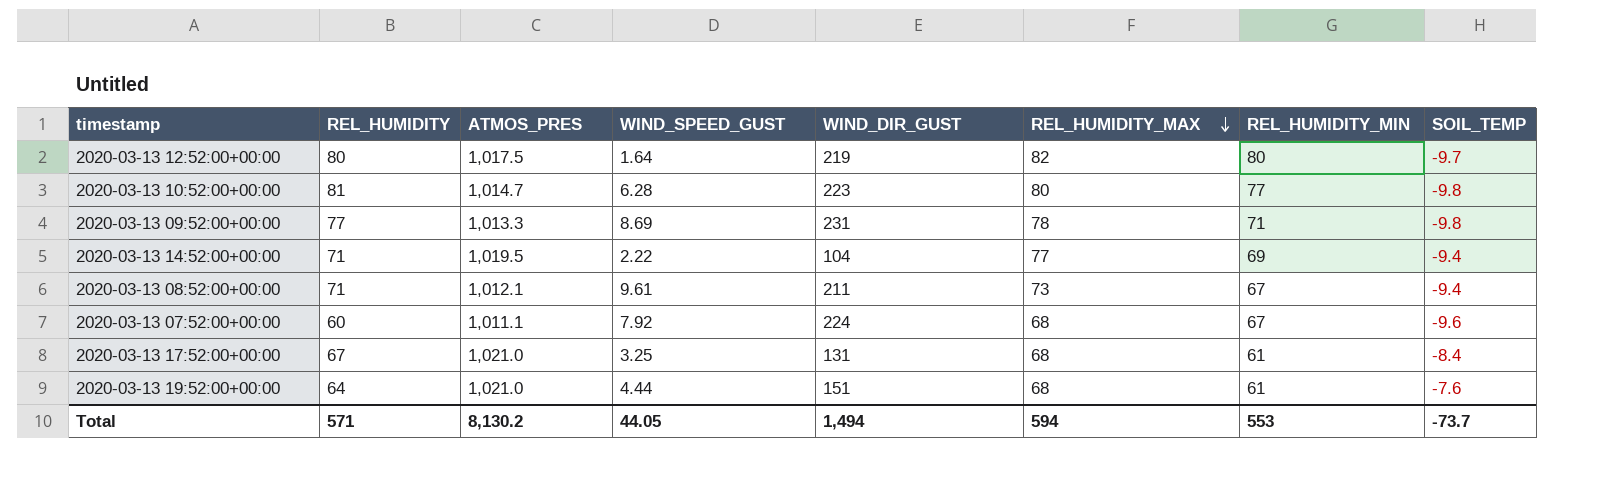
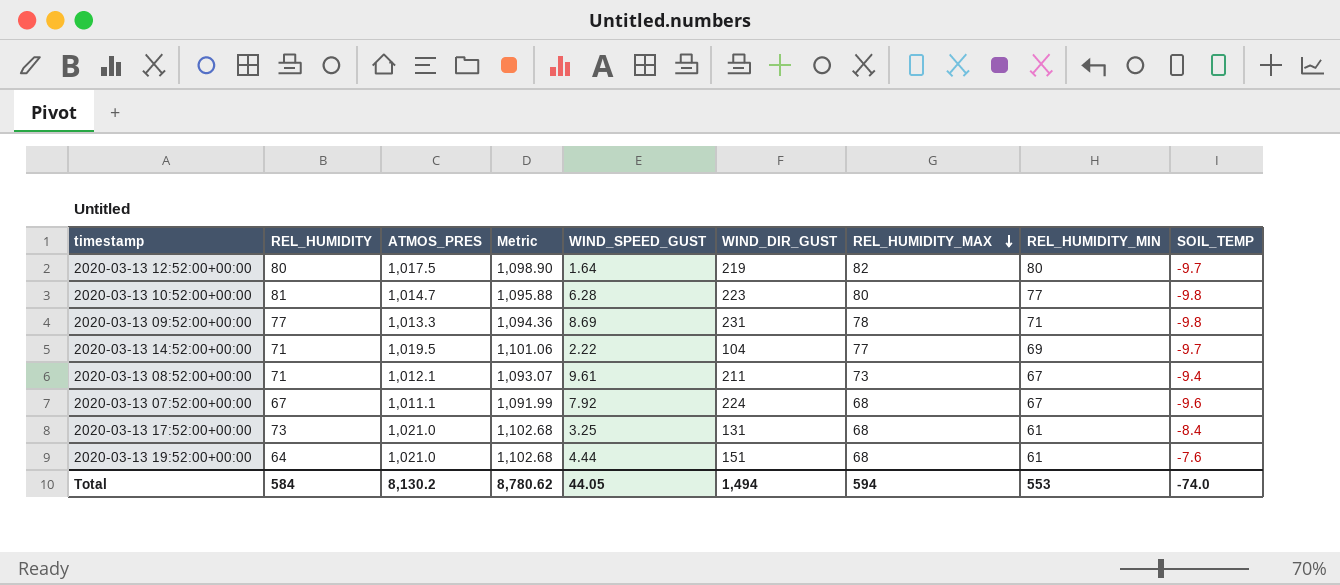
column Metric | formula: none -> [ATMOS_PRES] * 1.08
2020-03-13 14:52:00+00:00 | SOIL_TEMP: -9.4 -> -9.7
2020-03-13 07:52:00+00:00 | REL_HUMIDITY: 60 -> 67
2020-03-13 17:52:00+00:00 | REL_HUMIDITY: 67 -> 73
Total | REL_HUMIDITY: 571 -> 584
Total | SOIL_TEMP: -73.7 -> -74.0

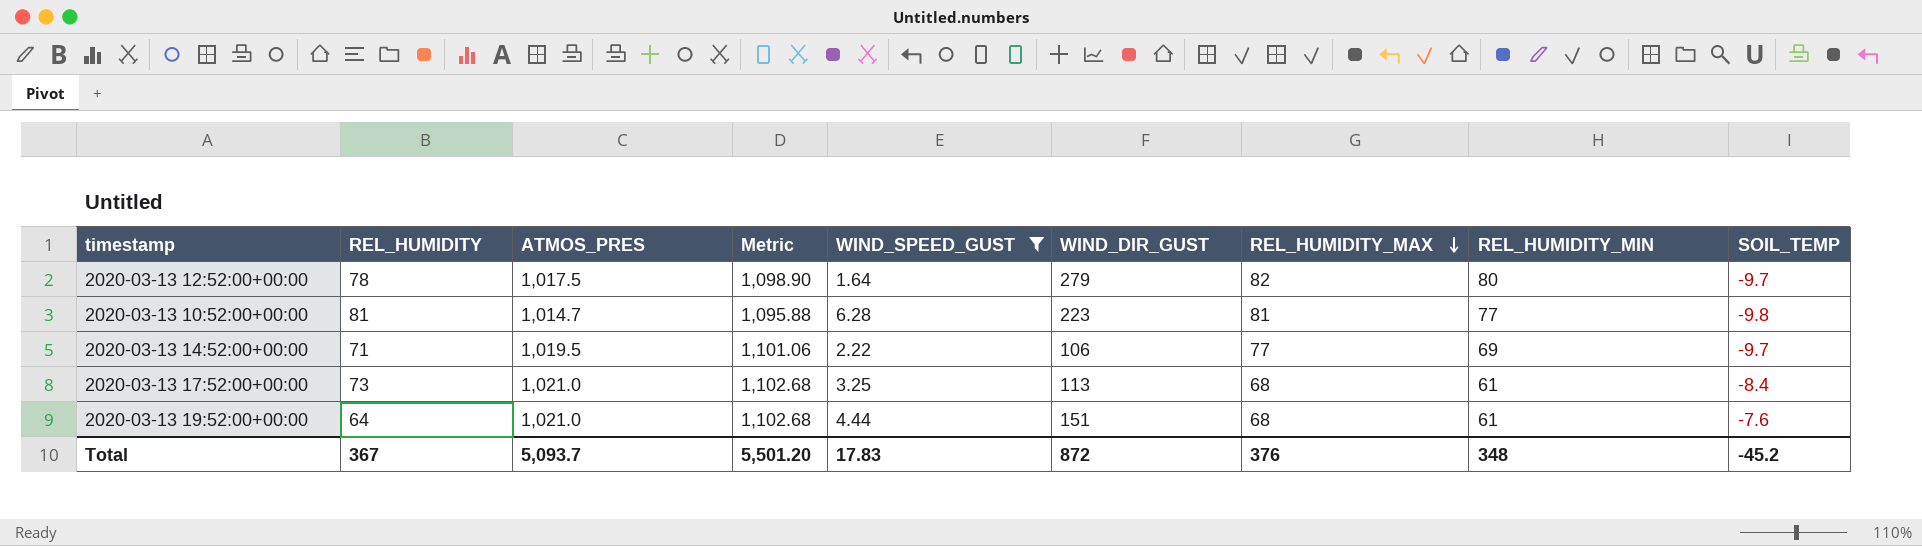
filter: none -> WIND_SPEED_GUST <= 6.28
2020-03-13 12:52:00+00:00 | REL_HUMIDITY: 80 -> 78
2020-03-13 12:52:00+00:00 | WIND_DIR_GUST: 219 -> 279
2020-03-13 10:52:00+00:00 | REL_HUMIDITY_MAX: 80 -> 81
2020-03-13 14:52:00+00:00 | WIND_DIR_GUST: 104 -> 106
2020-03-13 17:52:00+00:00 | WIND_DIR_GUST: 131 -> 113
Total | REL_HUMIDITY: 584 -> 367
Total | ATMOS_PRES: 8,130.2 -> 5,093.7
Total | Metric: 8,780.62 -> 5,501.20
Total | WIND_SPEED_GUST: 44.05 -> 17.83
Total | WIND_DIR_GUST: 1,494 -> 872
Total | REL_HUMIDITY_MAX: 594 -> 376
Total | REL_HUMIDITY_MIN: 553 -> 348
Total | SOIL_TEMP: -74.0 -> -45.2

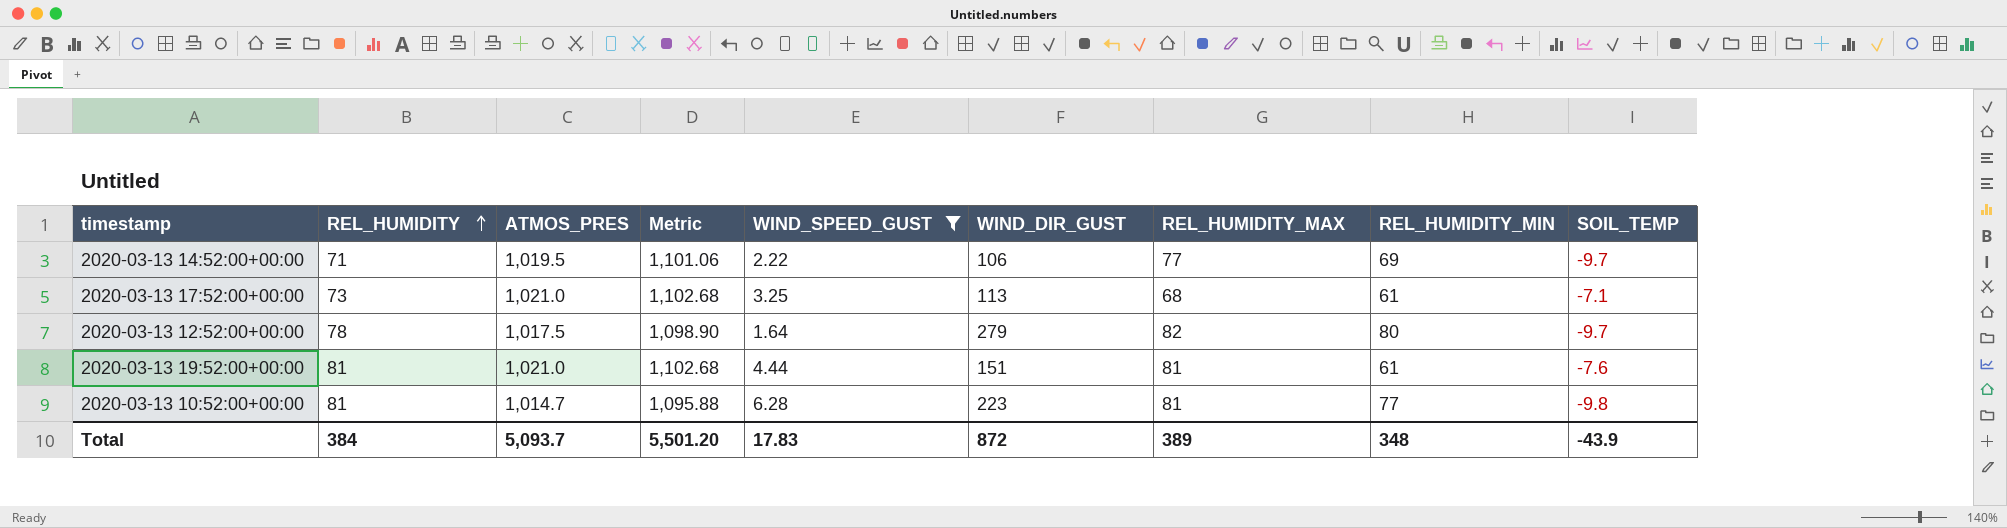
row order: REL_HUMIDITY_MAX descending -> REL_HUMIDITY ascending
2020-03-13 17:52:00+00:00 | SOIL_TEMP: -8.4 -> -7.1
2020-03-13 19:52:00+00:00 | REL_HUMIDITY: 64 -> 81
2020-03-13 19:52:00+00:00 | REL_HUMIDITY_MAX: 68 -> 81
Total | REL_HUMIDITY: 367 -> 384
Total | REL_HUMIDITY_MAX: 376 -> 389
Total | SOIL_TEMP: -45.2 -> -43.9

